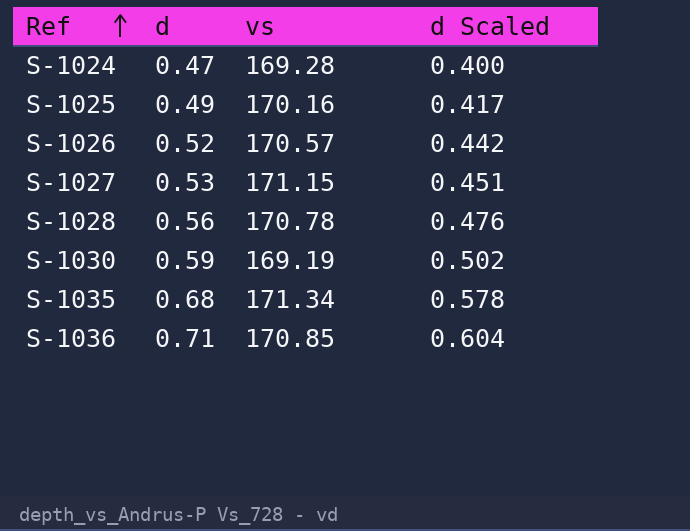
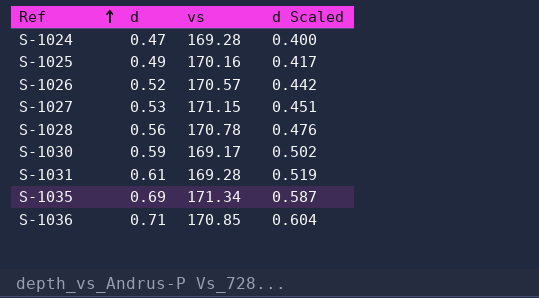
S-1030 | vs: 169.19 -> 169.17
row S-1031: none -> 0.61 | 169.28 | 0.519
S-1035 | d: 0.68 -> 0.69
S-1035 | d Scaled: 0.578 -> 0.587

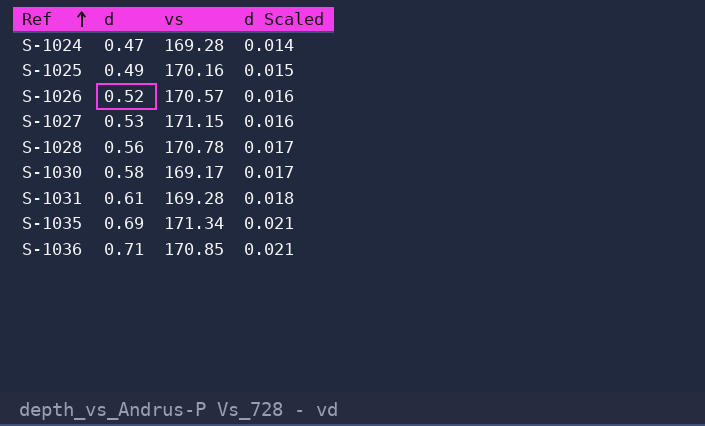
column d Scaled | formula: [d] * 0.85 -> [d] * 0.03
S-1030 | d: 0.59 -> 0.58

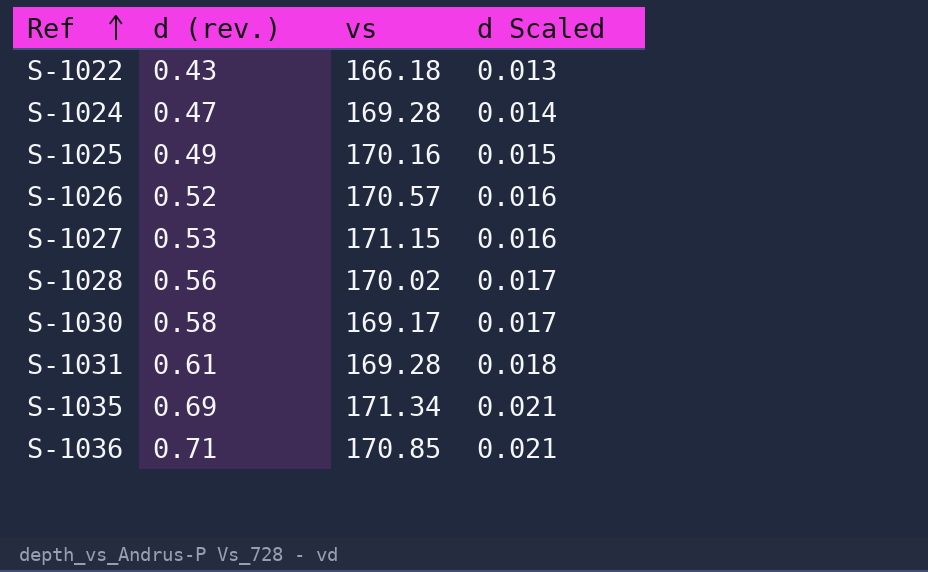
column name: d -> d (rev.)
row S-1022: none -> 0.43 | 166.18 | 0.013
S-1028 | vs: 170.78 -> 170.02

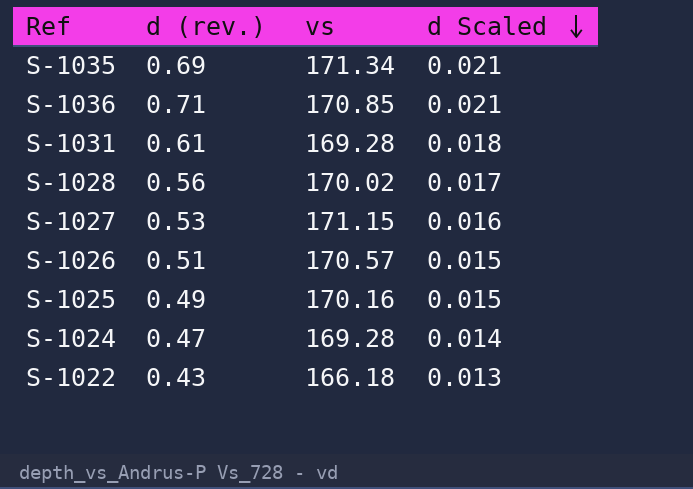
row order: Ref ascending -> d Scaled descending
row S-1030: 0.58 | 169.17 | 0.017 -> none
S-1026 | d (rev.): 0.52 -> 0.51
S-1026 | d Scaled: 0.016 -> 0.015

